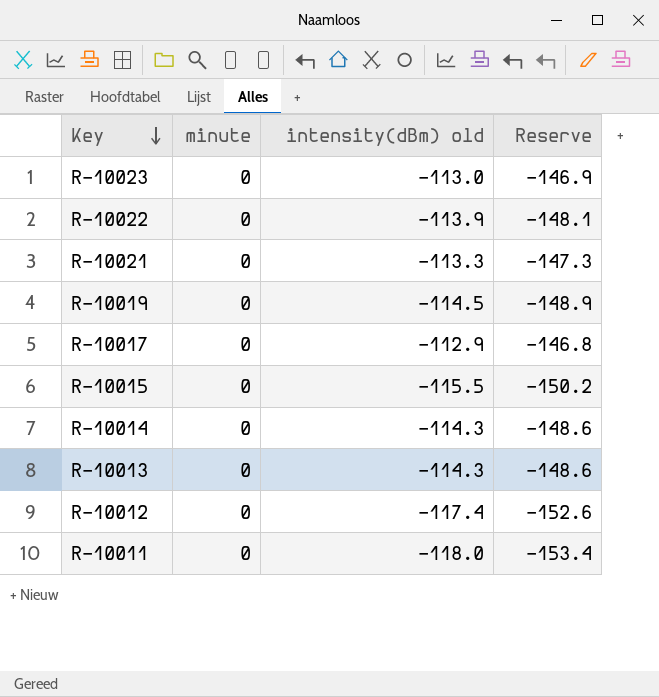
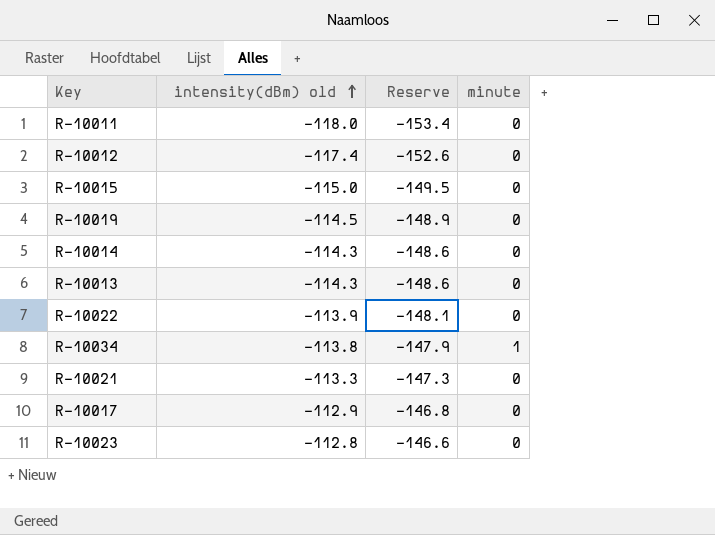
row order: Key descending -> intensity(dBm) old ascending
column minute | position: 2 -> 4
R-10015 | intensity(dBm) old: -115.5 -> -115.0
R-10015 | Reserve: -150.2 -> -149.5
row R-10034: none -> -113.8 | -147.9 | 1
R-10023 | intensity(dBm) old: -113.0 -> -112.8
R-10023 | Reserve: -146.9 -> -146.6

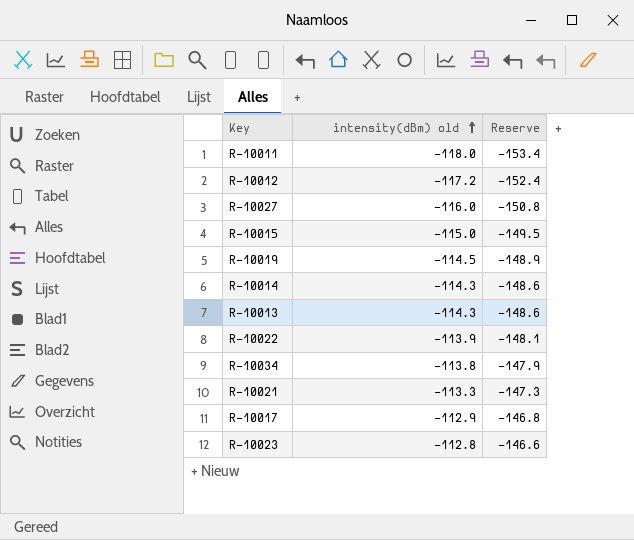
column minute | position: 4 -> none
R-10012 | intensity(dBm) old: -117.4 -> -117.2
R-10012 | Reserve: -152.6 -> -152.4
row R-10027: none -> -116.0 | -150.8

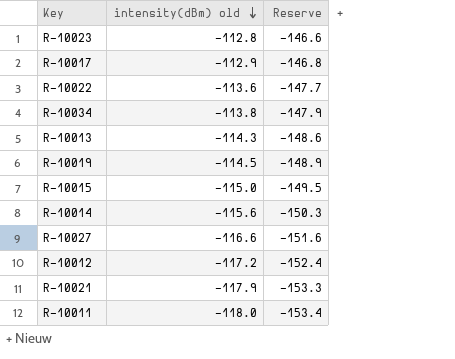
row order: intensity(dBm) old ascending -> intensity(dBm) old descending
R-10022 | intensity(dBm) old: -113.9 -> -113.6
R-10022 | Reserve: -148.1 -> -147.7
R-10014 | intensity(dBm) old: -114.3 -> -115.6
R-10014 | Reserve: -148.6 -> -150.3
R-10027 | intensity(dBm) old: -116.0 -> -116.6
R-10027 | Reserve: -150.8 -> -151.6
R-10021 | intensity(dBm) old: -113.3 -> -117.9
R-10021 | Reserve: -147.3 -> -153.3

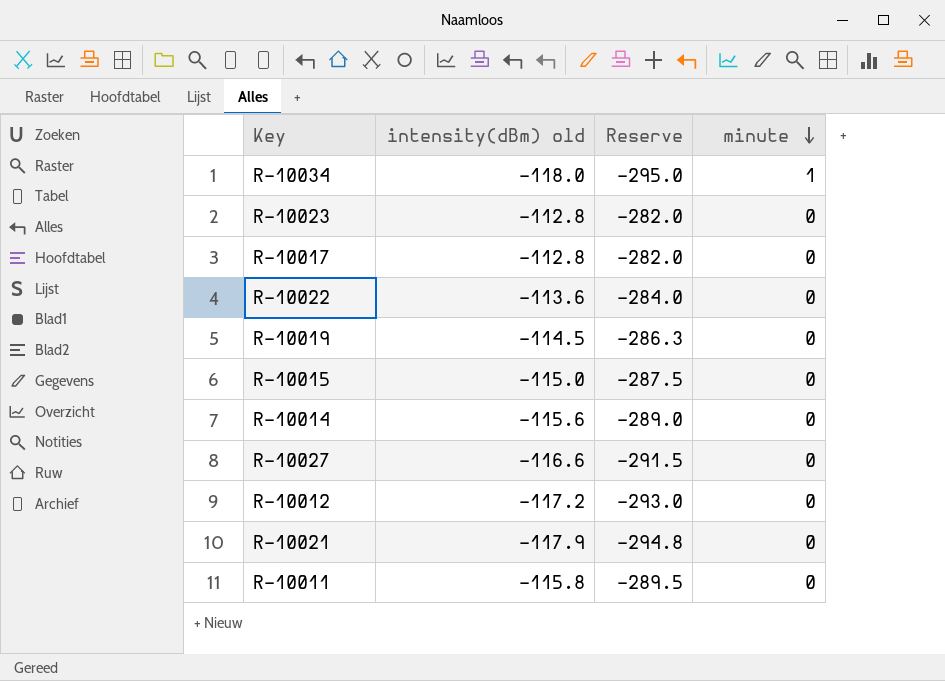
row order: intensity(dBm) old descending -> minute descending
column Reserve | formula: [intensity(dBm) old] * 1.3 -> [intensity(dBm) old] * 2.5
column minute | position: none -> 4
row R-10013: -114.3 | -148.6 -> none
R-10034 | intensity(dBm) old: -113.8 -> -118.0
R-10017 | intensity(dBm) old: -112.9 -> -112.8
R-10011 | intensity(dBm) old: -118.0 -> -115.8

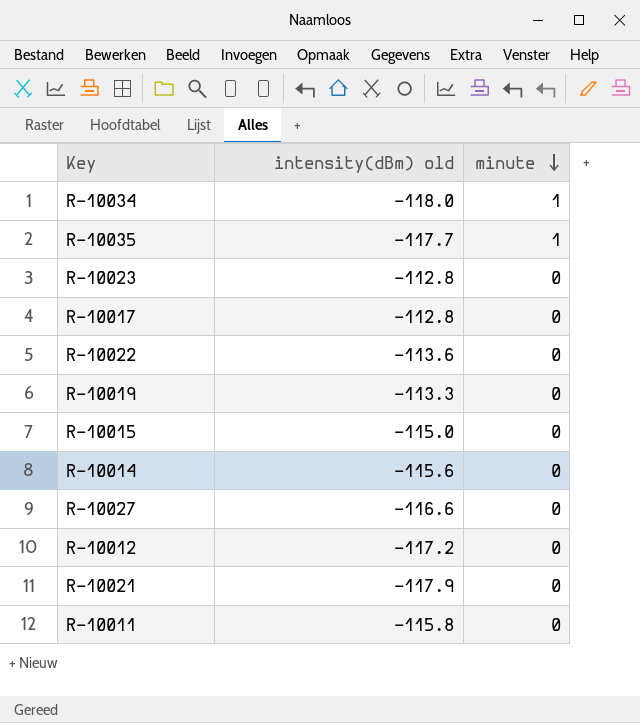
column Reserve | formula: [intensity(dBm) old] * 2.5 -> none
row R-10035: none -> -117.7 | 1
R-10019 | intensity(dBm) old: -114.5 -> -113.3

